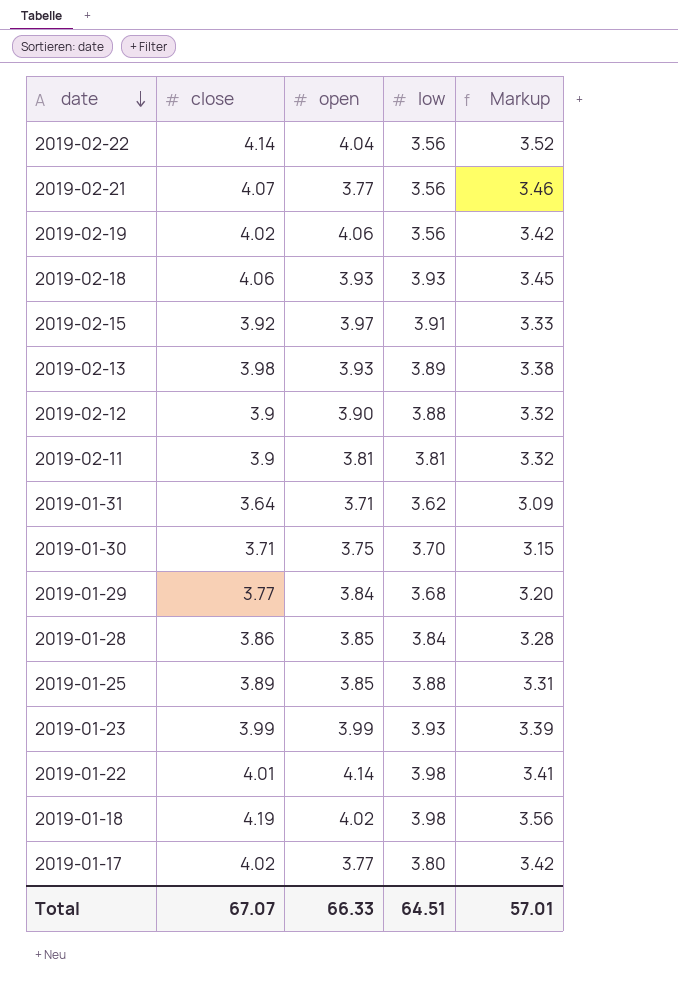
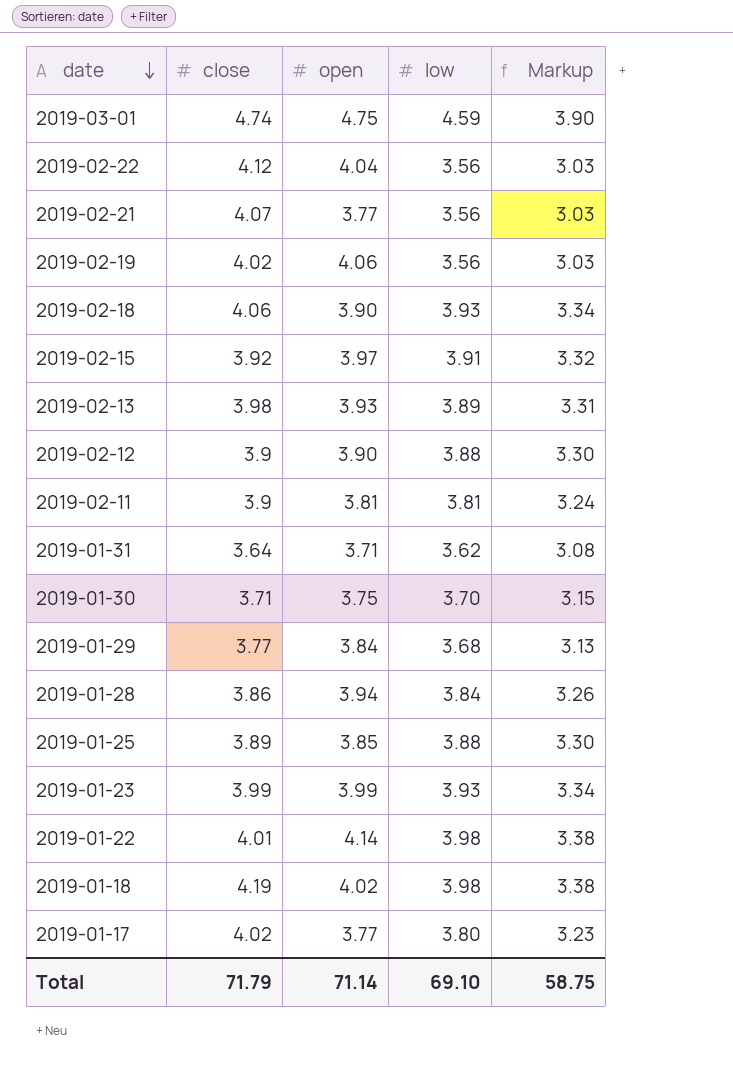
column Markup | formula: [close] * 0.85 -> [low] * 0.85
row 2019-03-01: none -> 4.74 | 4.75 | 4.59 | 3.90
2019-02-22 | close: 4.14 -> 4.12
2019-02-18 | open: 3.93 -> 3.90
2019-01-28 | open: 3.85 -> 3.94
Total | close: 67.07 -> 71.79
Total | open: 66.33 -> 71.14
Total | low: 64.51 -> 69.10
Total | Markup: 57.01 -> 58.75

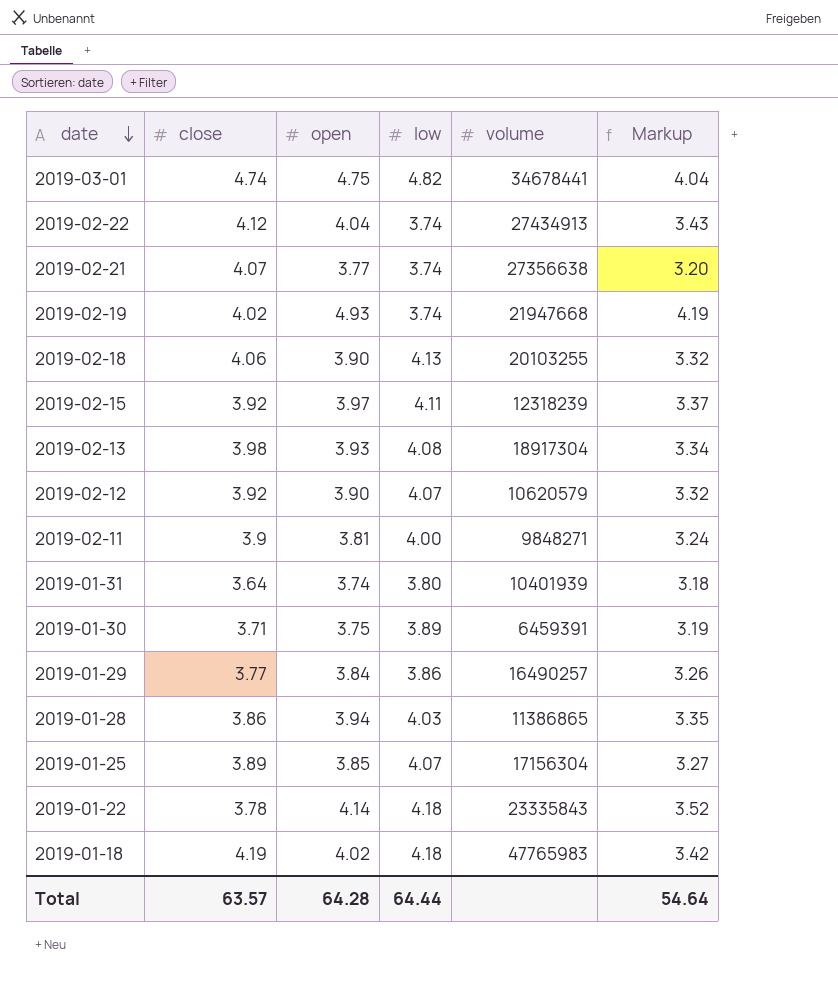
column volume | position: none -> 5
column Markup | formula: [low] * 0.85 -> [open] * 0.85
row 2019-01-23: 3.99 | 3.99 | 3.93 | 3.34 -> none
row 2019-01-17: 4.02 | 3.77 | 3.80 | 3.23 -> none
2019-03-01 | low: 4.59 -> 4.82
2019-02-22 | low: 3.56 -> 3.74
2019-02-21 | low: 3.56 -> 3.74
2019-02-19 | open: 4.06 -> 4.93
2019-02-19 | low: 3.56 -> 3.74
2019-02-18 | low: 3.93 -> 4.13
2019-02-15 | low: 3.91 -> 4.11
2019-02-13 | low: 3.89 -> 4.08
2019-02-12 | close: 3.9 -> 3.92
2019-02-12 | low: 3.88 -> 4.07
2019-02-11 | low: 3.81 -> 4.00
2019-01-31 | open: 3.71 -> 3.74
2019-01-31 | low: 3.62 -> 3.80
2019-01-30 | low: 3.70 -> 3.89
2019-01-29 | low: 3.68 -> 3.86
2019-01-28 | low: 3.84 -> 4.03
2019-01-25 | low: 3.88 -> 4.07
2019-01-22 | close: 4.01 -> 3.78
2019-01-22 | low: 3.98 -> 4.18
2019-01-18 | low: 3.98 -> 4.18
Total | close: 71.79 -> 63.57
Total | open: 71.14 -> 64.28
Total | low: 69.10 -> 64.44
Total | Markup: 58.75 -> 54.64

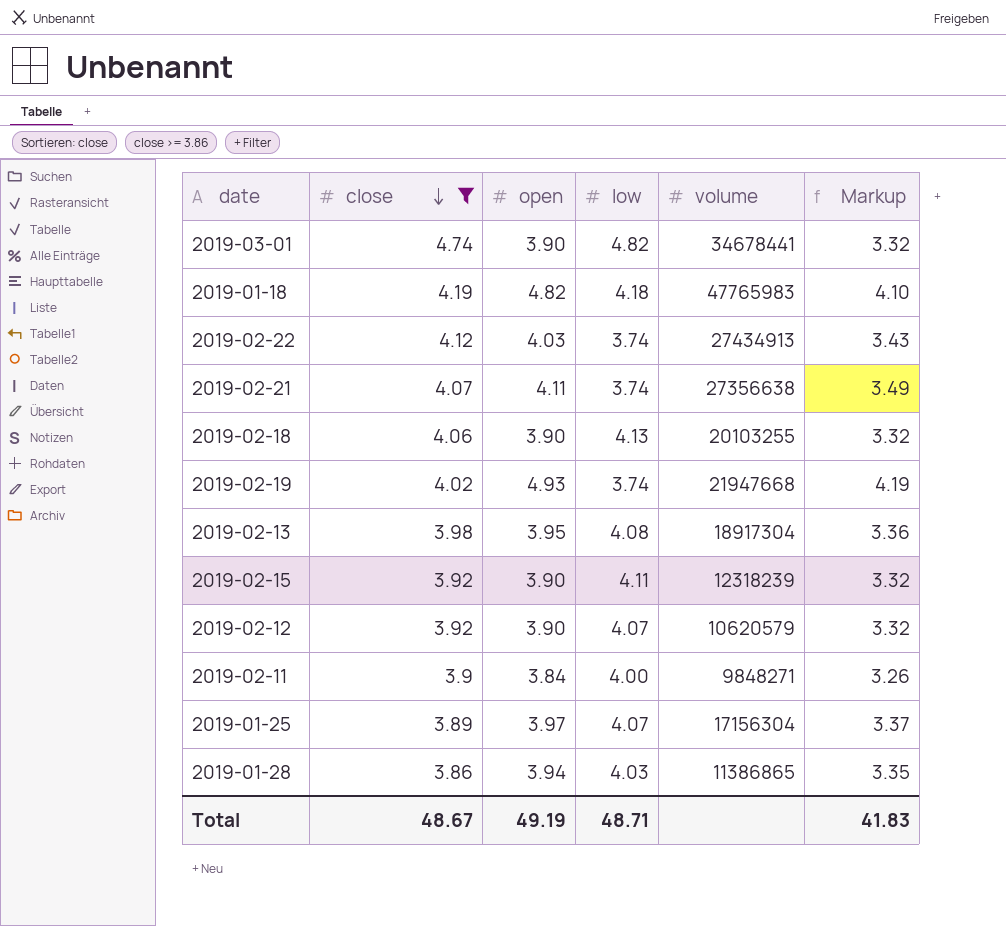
filter: none -> close >= 3.86
row order: date descending -> close descending
2019-03-01 | open: 4.75 -> 3.90
2019-03-01 | Markup: 4.04 -> 3.32
2019-01-18 | open: 4.02 -> 4.82
2019-01-18 | Markup: 3.42 -> 4.10
2019-02-22 | open: 4.04 -> 4.03
2019-02-21 | open: 3.77 -> 4.11
2019-02-21 | Markup: 3.20 -> 3.49
2019-02-13 | open: 3.93 -> 3.95
2019-02-13 | Markup: 3.34 -> 3.36
2019-02-15 | open: 3.97 -> 3.90
2019-02-15 | Markup: 3.37 -> 3.32
2019-02-11 | open: 3.81 -> 3.84
2019-02-11 | Markup: 3.24 -> 3.26
2019-01-25 | open: 3.85 -> 3.97
2019-01-25 | Markup: 3.27 -> 3.37
Total | close: 63.57 -> 48.67
Total | open: 64.28 -> 49.19
Total | low: 64.44 -> 48.71
Total | Markup: 54.64 -> 41.83

